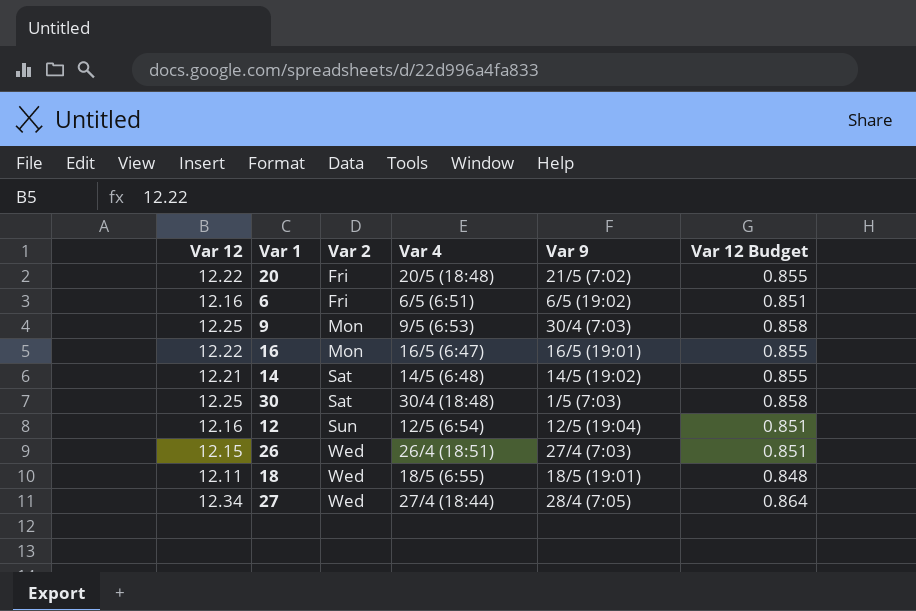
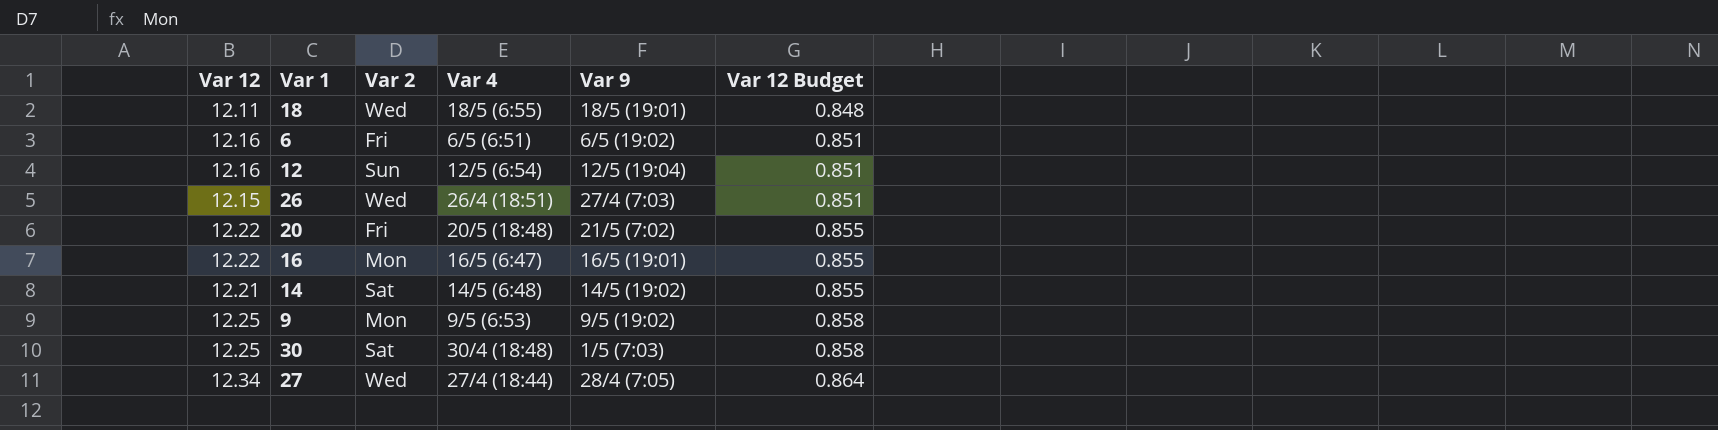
row order: Var 2 ascending -> Var 12 Budget ascending
9 | Var 9: 30/4 (7:03) -> 9/5 (19:02)

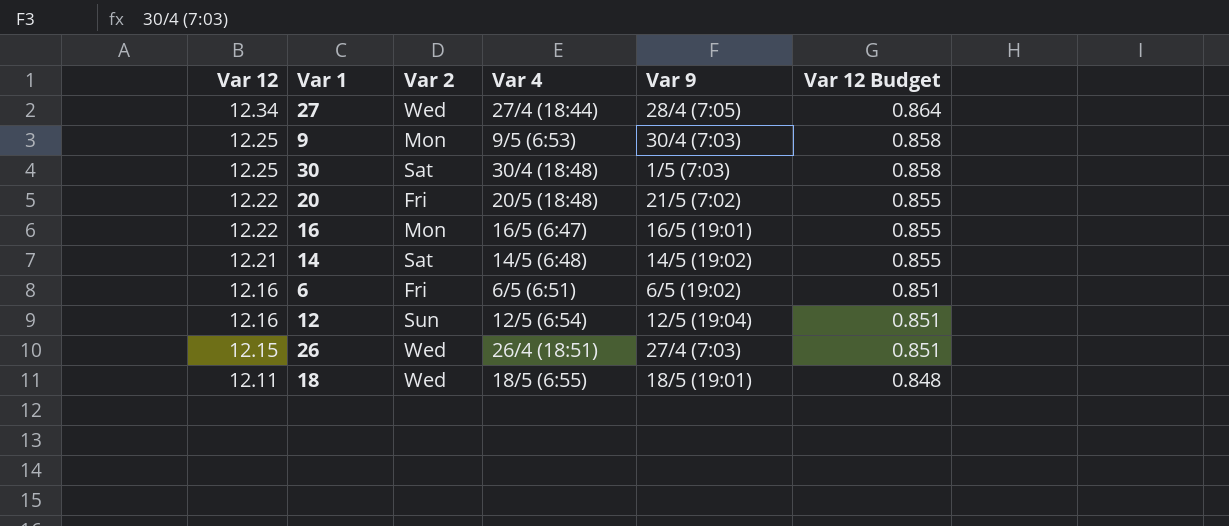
row order: Var 12 Budget ascending -> Var 12 descending
9 | Var 9: 9/5 (19:02) -> 30/4 (7:03)

